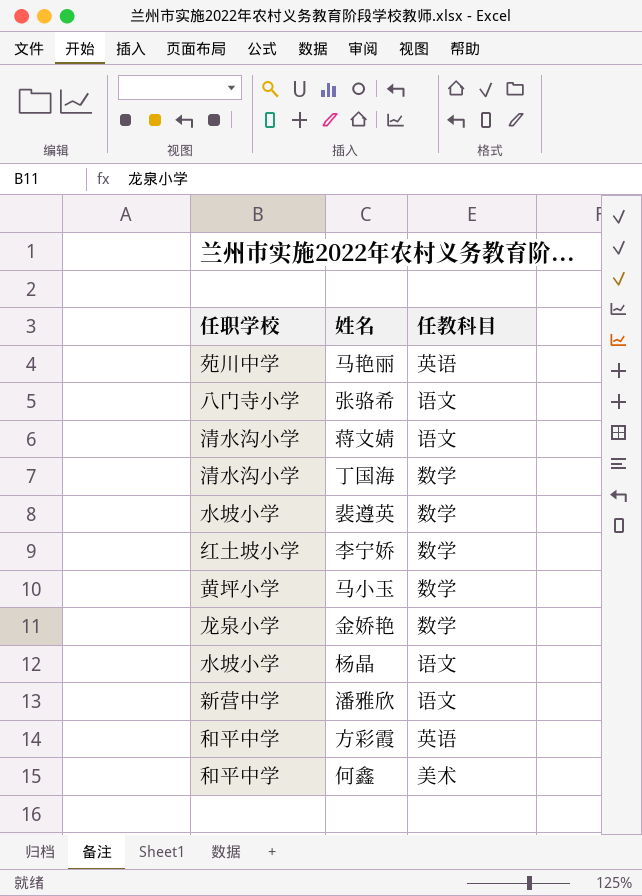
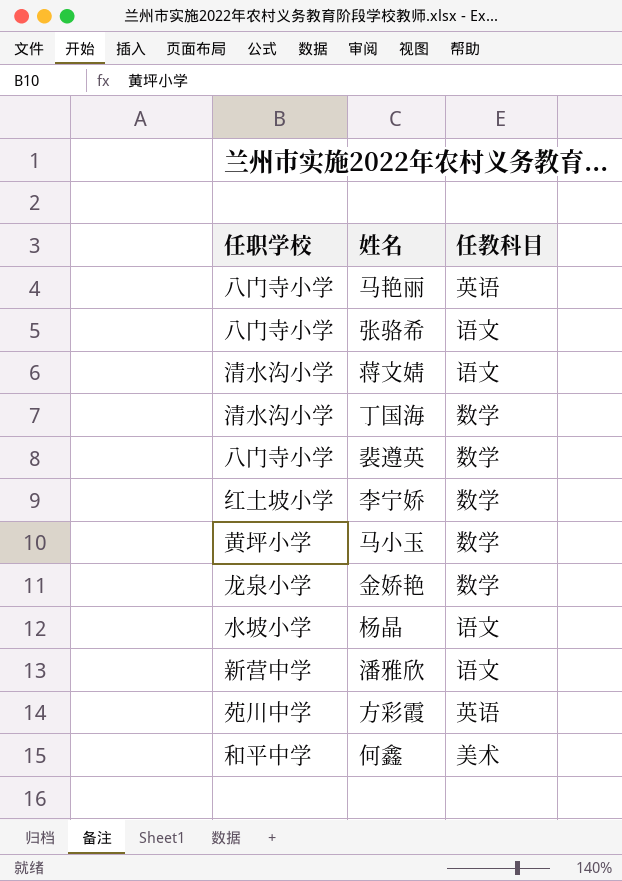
马艳丽 | 任职学校: 苑川中学 -> 八门寺小学
裴遵英 | 任职学校: 水坡小学 -> 八门寺小学
方彩霞 | 任职学校: 和平中学 -> 苑川中学

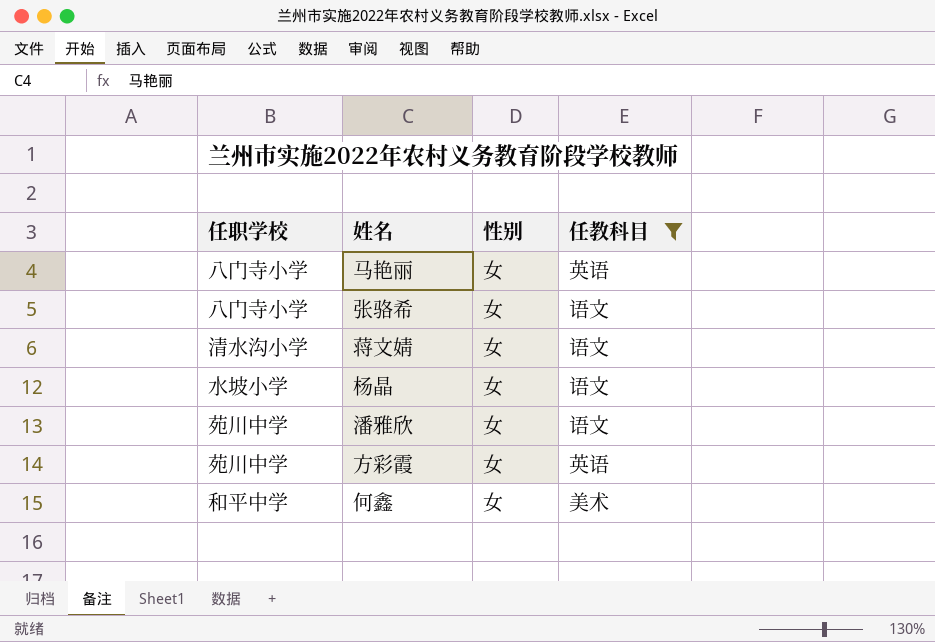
filter: none -> 任教科目 != 数学
column 性别 | position: none -> 3
潘雅欣 | 任职学校: 新营中学 -> 苑川中学

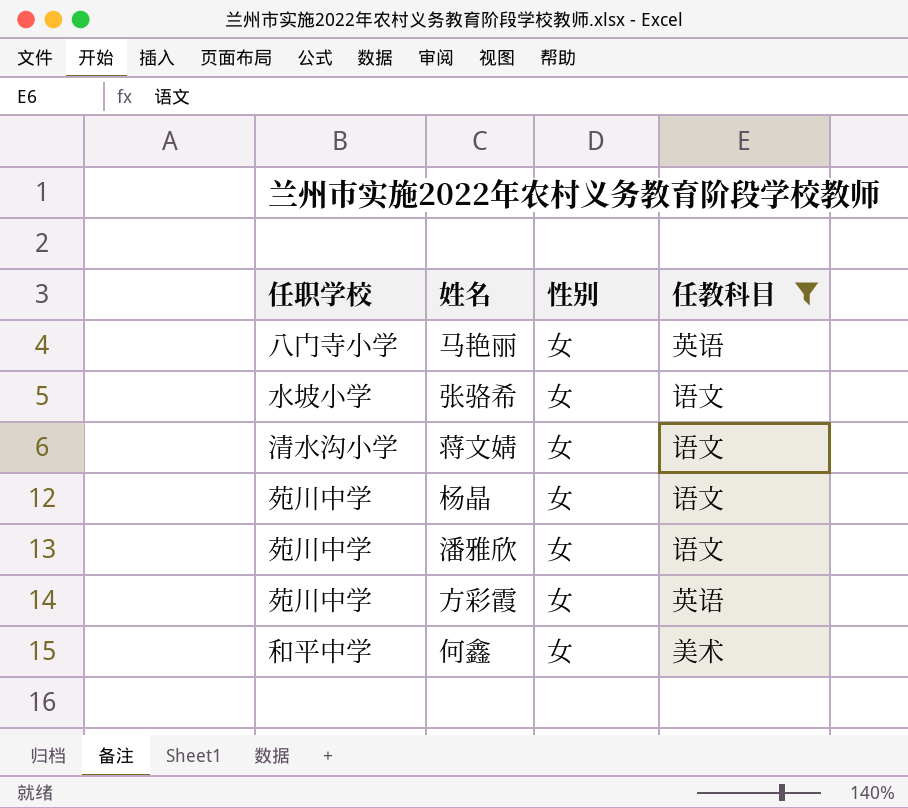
张骆希 | 任职学校: 八门寺小学 -> 水坡小学
杨晶 | 任职学校: 水坡小学 -> 苑川中学

